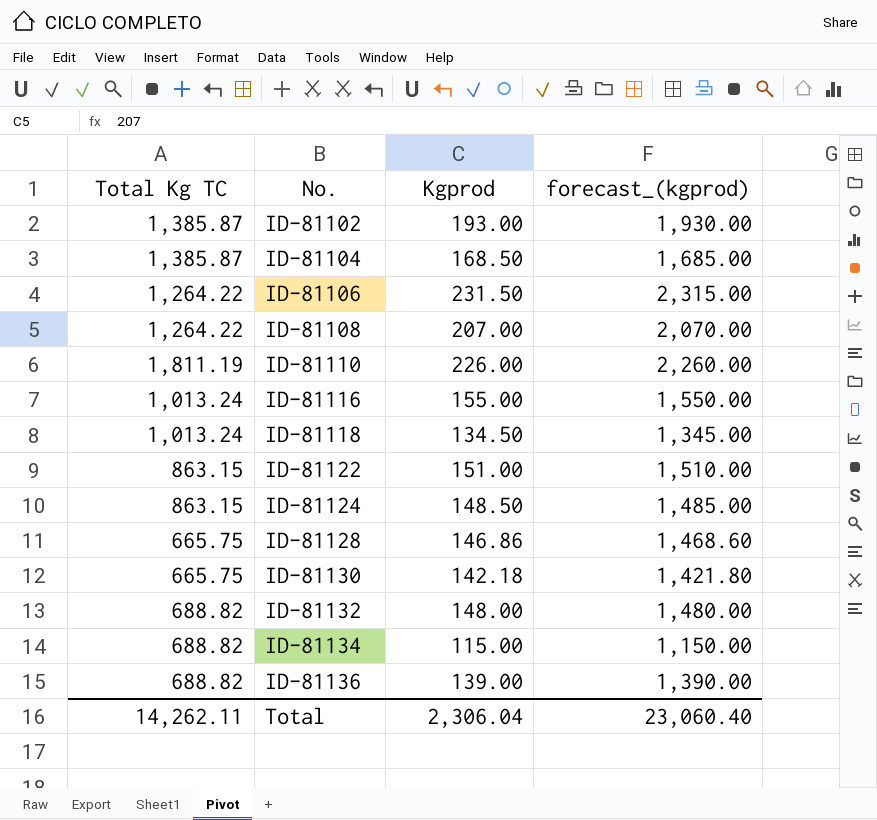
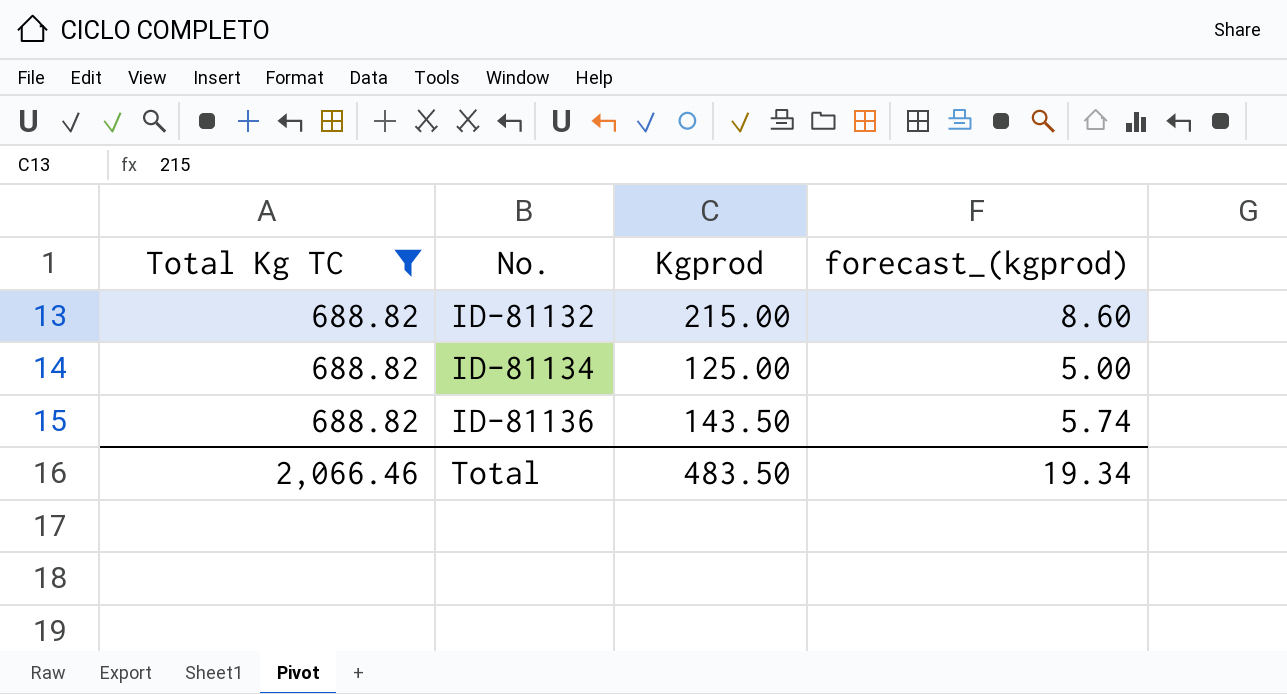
filter: none -> Total Kg TC = 688.82
column forecast_(kgprod) | formula: [Kgprod] * 10 -> [Kgprod] * 0.04
ID-81132 | Kgprod: 148.00 -> 215.00
ID-81134 | Kgprod: 115.00 -> 125.00
ID-81136 | Kgprod: 139.00 -> 143.50
Total | Total Kg TC: 14,262.11 -> 2,066.46
Total | Kgprod: 2,306.04 -> 483.50
Total | forecast_(kgprod): 23,060.40 -> 19.34

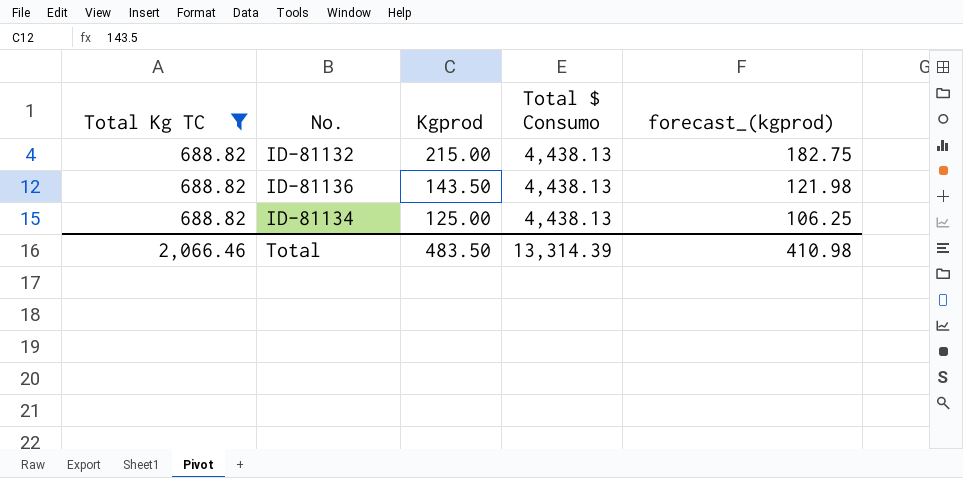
row order: No. ascending -> Kgprod descending
column Total $ Consumo | position: none -> 4
column forecast_(kgprod) | formula: [Kgprod] * 0.04 -> [Kgprod] * 0.85
Total | forecast_(kgprod): 19.34 -> 410.98

